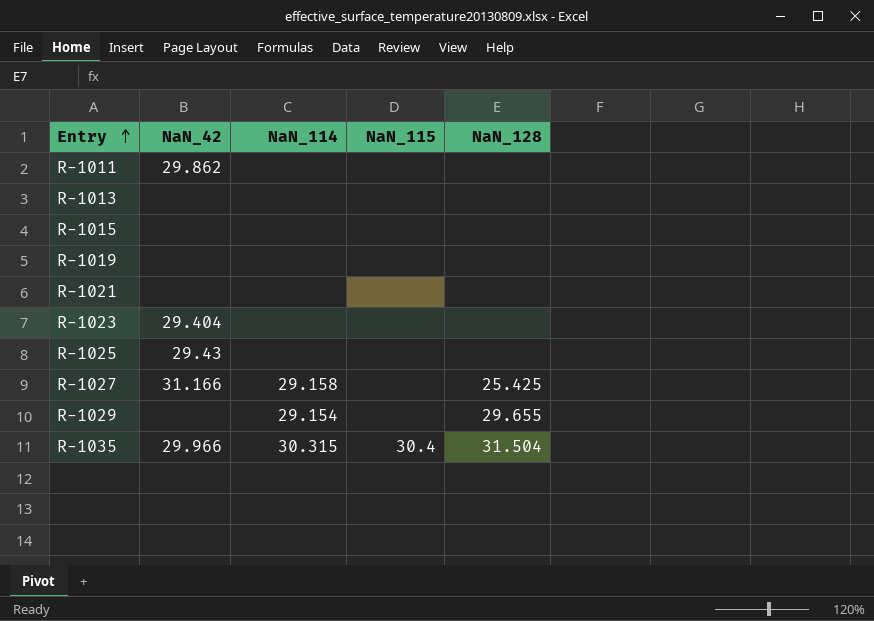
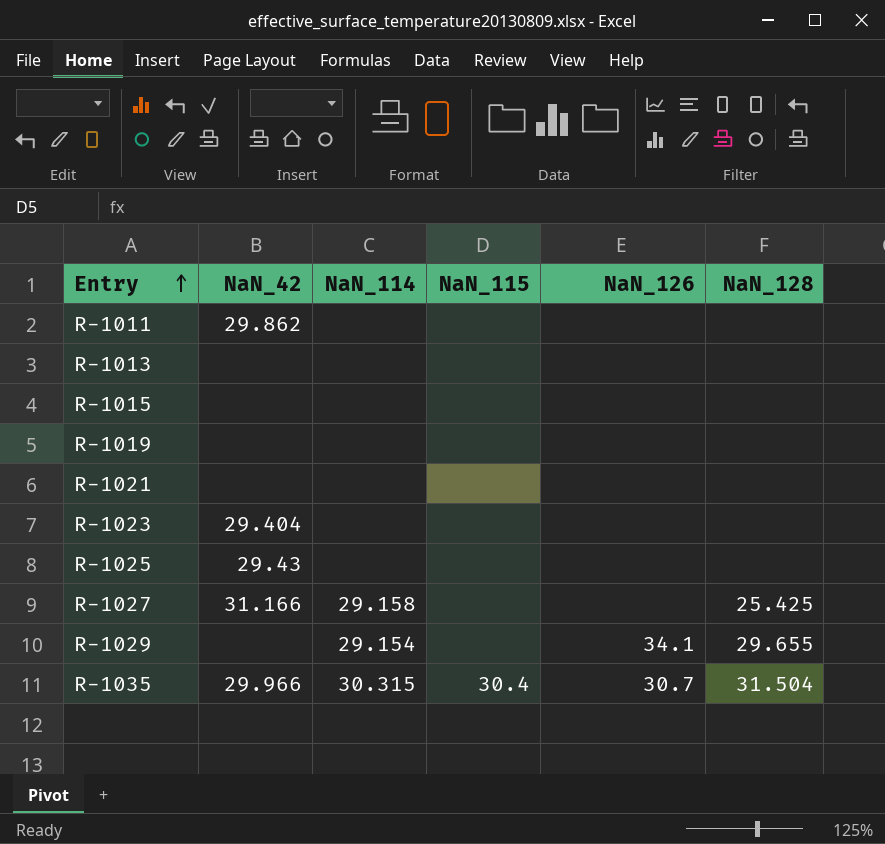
column NaN_126 | position: none -> 5

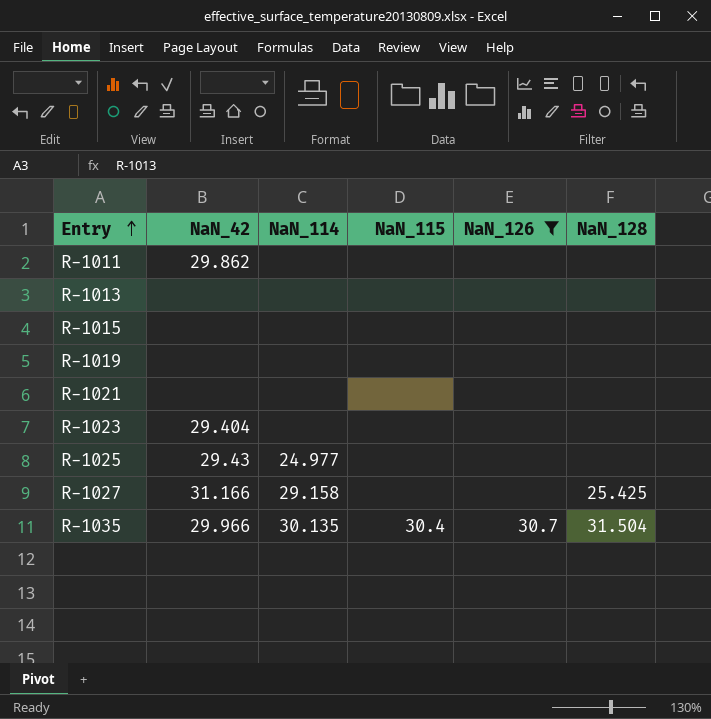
filter: none -> NaN_126 != 34.1
R-1025 | NaN_114: none -> 24.977
R-1035 | NaN_114: 30.315 -> 30.135

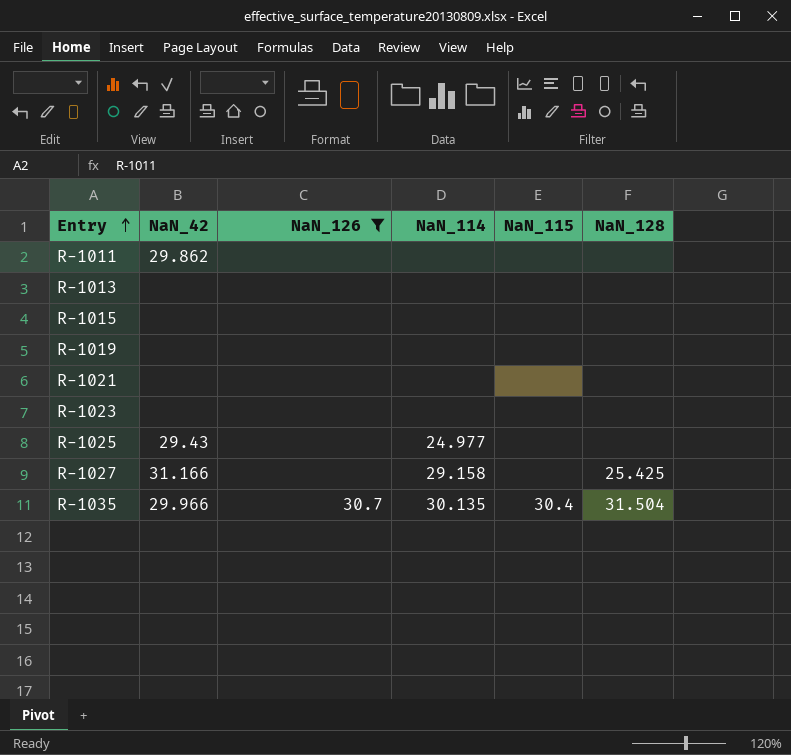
column NaN_126 | position: 5 -> 3
R-1023 | NaN_42: 29.404 -> none

